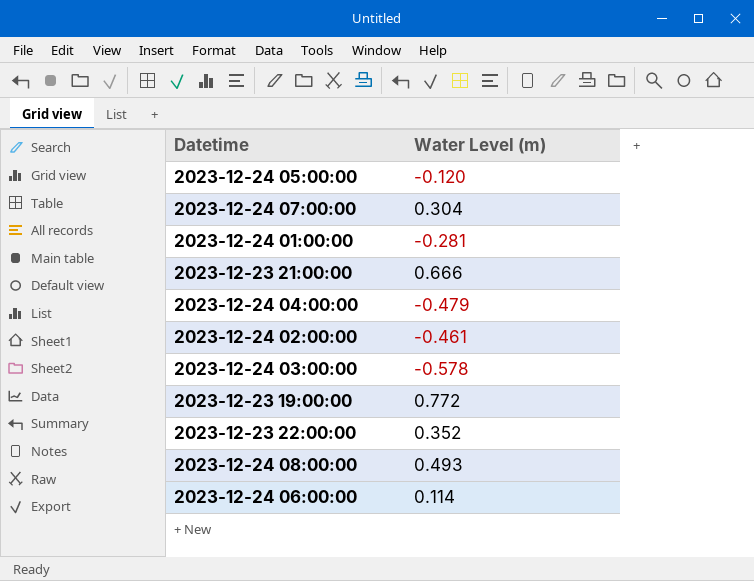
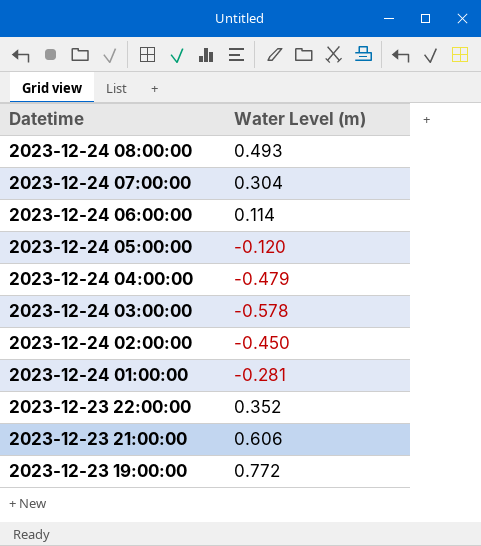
row order: none -> Datetime descending
2023-12-24 02:00:00 | Water Level (m): -0.461 -> -0.450
2023-12-23 21:00:00 | Water Level (m): 0.666 -> 0.606

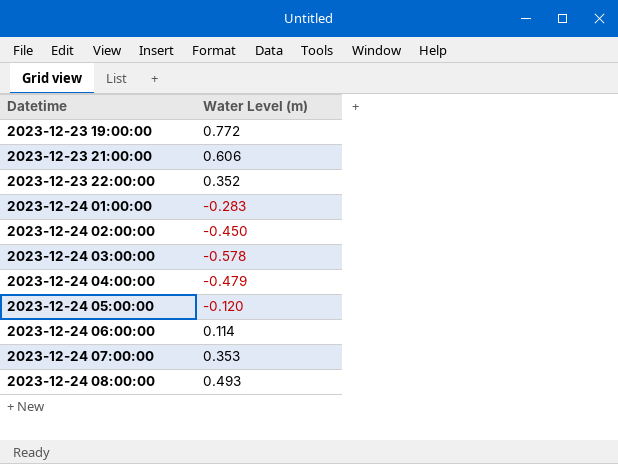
row order: Datetime descending -> Datetime ascending
2023-12-24 01:00:00 | Water Level (m): -0.281 -> -0.283
2023-12-24 07:00:00 | Water Level (m): 0.304 -> 0.353

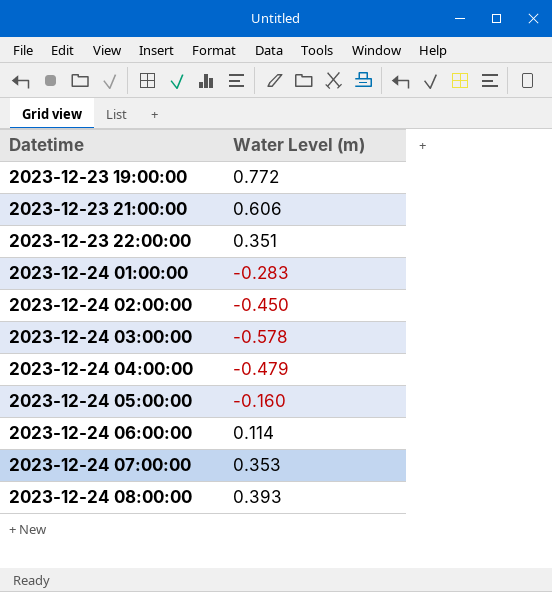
2023-12-23 22:00:00 | Water Level (m): 0.352 -> 0.351
2023-12-24 05:00:00 | Water Level (m): -0.120 -> -0.160
2023-12-24 08:00:00 | Water Level (m): 0.493 -> 0.393

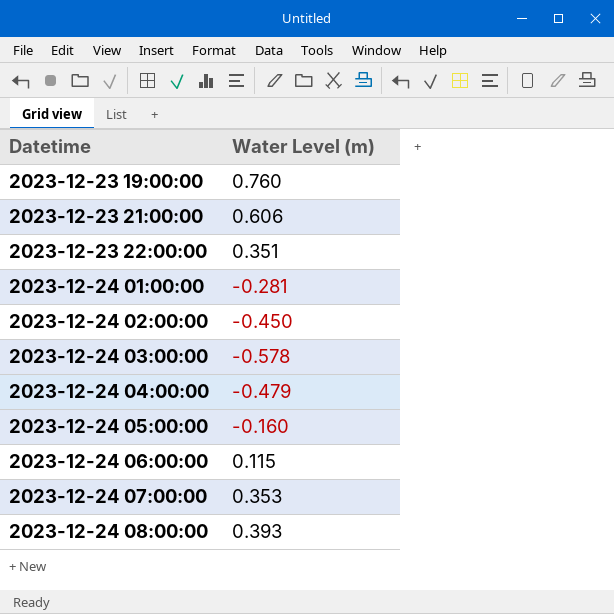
2023-12-23 19:00:00 | Water Level (m): 0.772 -> 0.760
2023-12-24 01:00:00 | Water Level (m): -0.283 -> -0.281
2023-12-24 06:00:00 | Water Level (m): 0.114 -> 0.115

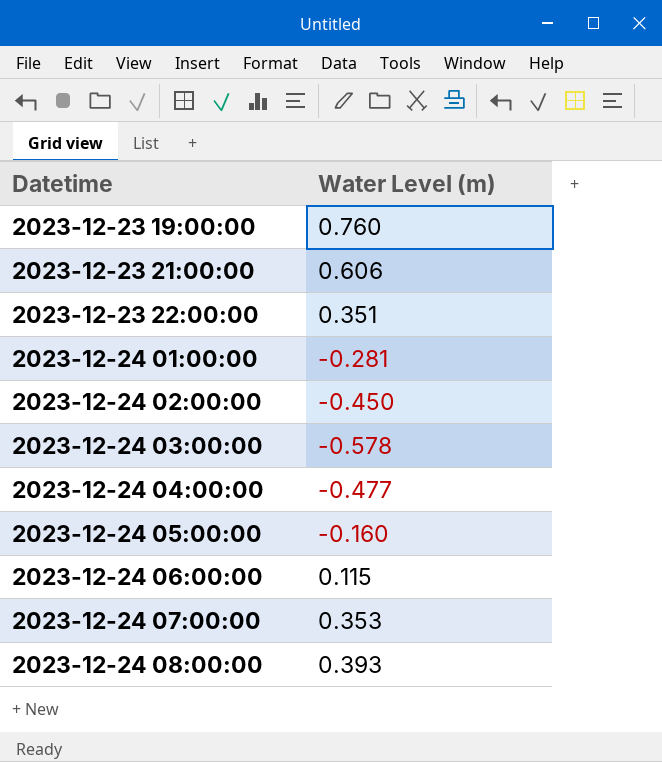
2023-12-24 04:00:00 | Water Level (m): -0.479 -> -0.477

